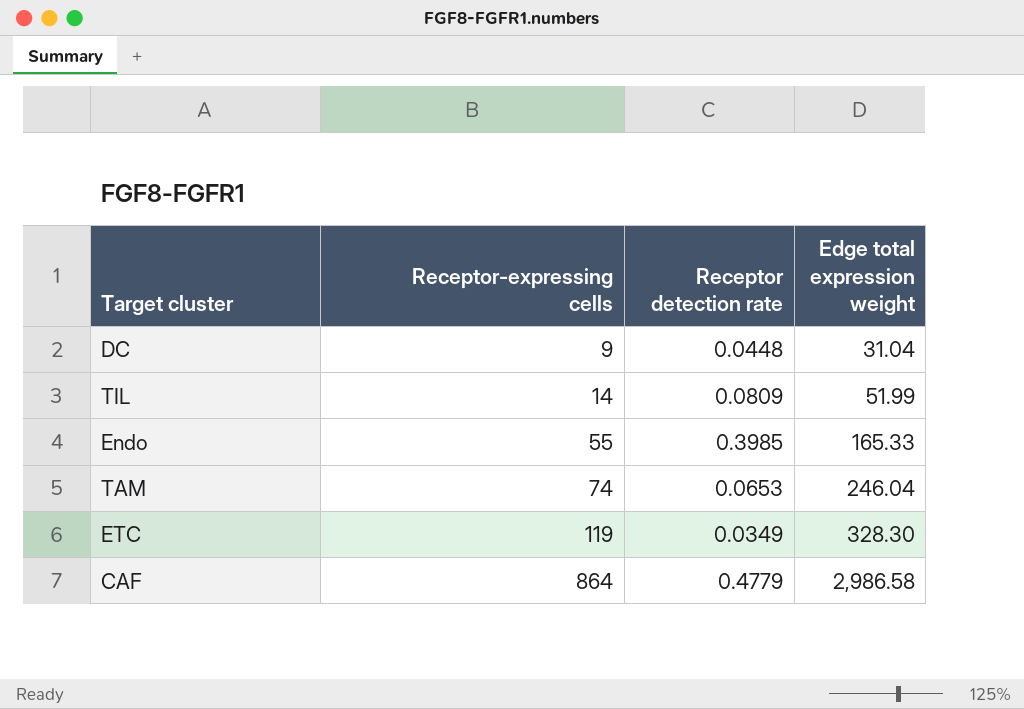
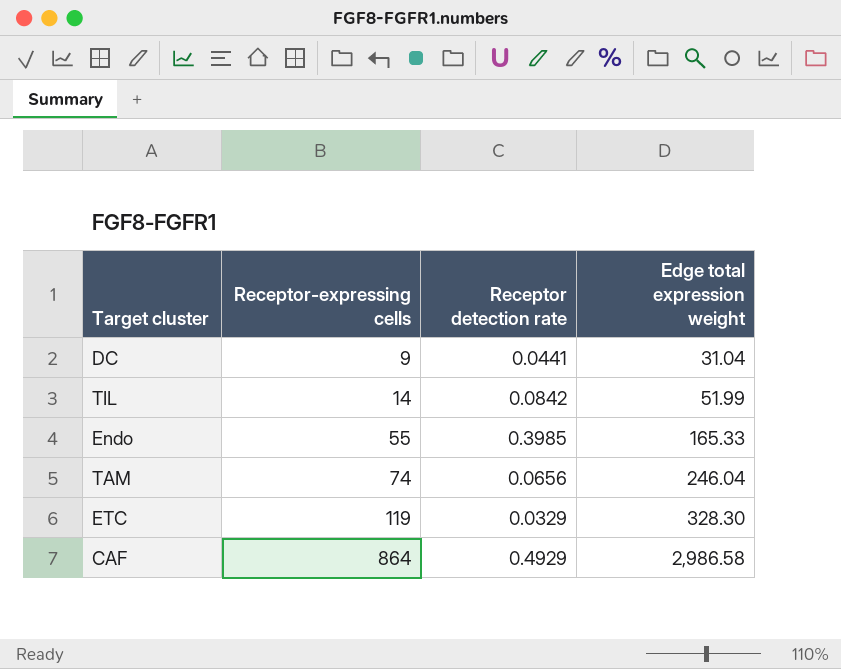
DC | Receptor detection rate: 0.0448 -> 0.0441
TIL | Receptor detection rate: 0.0809 -> 0.0842
TAM | Receptor detection rate: 0.0653 -> 0.0656
ETC | Receptor detection rate: 0.0349 -> 0.0329
CAF | Receptor detection rate: 0.4779 -> 0.4929

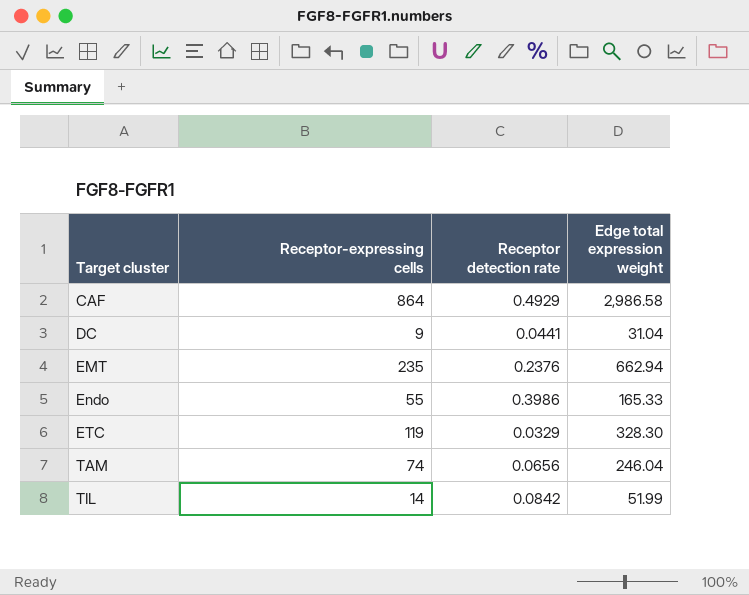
row order: Receptor-expressing cells ascending -> Target cluster ascending
row EMT: none -> 235 | 0.2376 | 662.94
Endo | Receptor detection rate: 0.3985 -> 0.3986

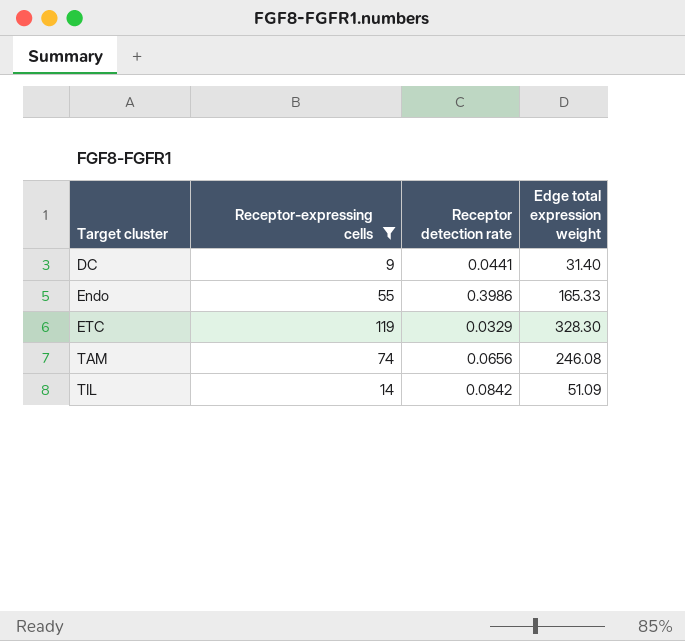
filter: none -> Receptor-expressing cells <= 119
DC | Edge total expression weight: 31.04 -> 31.40
TAM | Edge total expression weight: 246.04 -> 246.08
TIL | Edge total expression weight: 51.99 -> 51.09

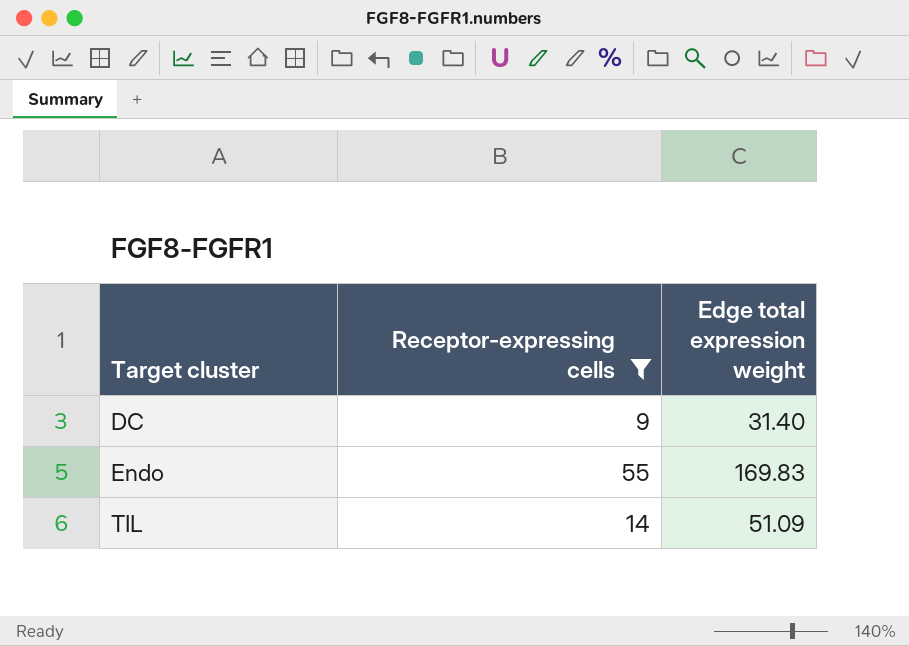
column Receptor detection rate | position: 3 -> none
row ETC: 119 | 0.0329 | 328.30 -> none
row TAM: 74 | 0.0656 | 246.08 -> none
Endo | Edge total expression weight: 165.33 -> 169.83

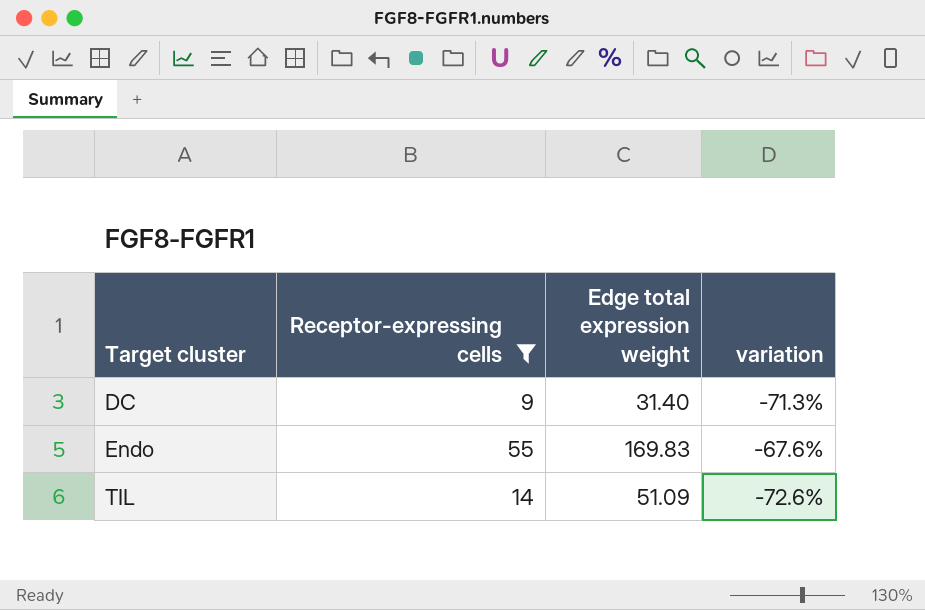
column variation | formula: none -> ([Receptor-expressing cells] - [Edge total expression weight]) / [Edge total expression weight]

